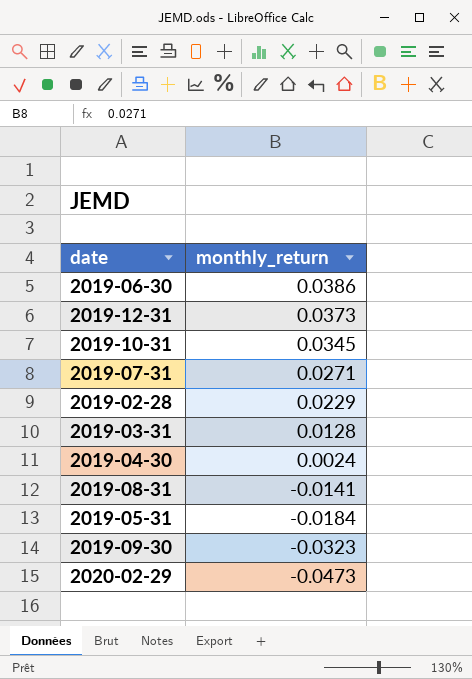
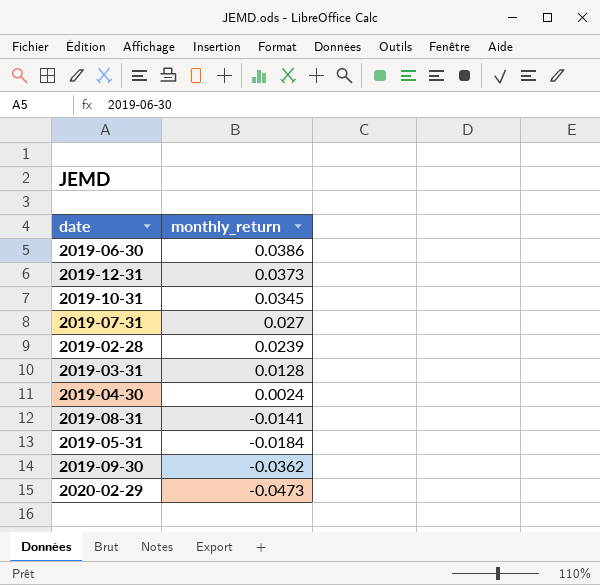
2019-07-31 | monthly_return: 0.0271 -> 0.027
2019-02-28 | monthly_return: 0.0229 -> 0.0239
2019-09-30 | monthly_return: -0.0323 -> -0.0362

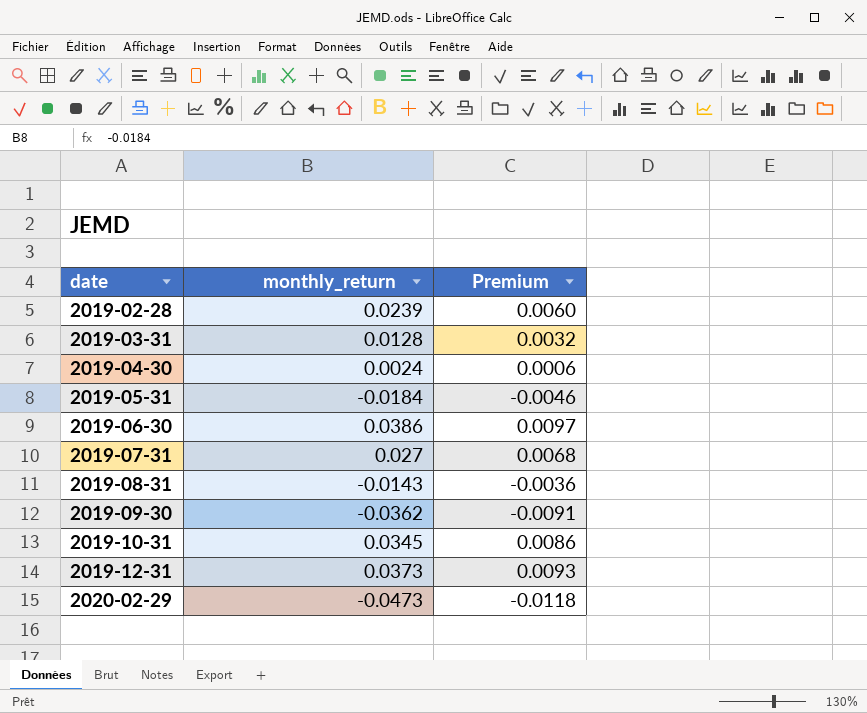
row order: monthly_return descending -> date ascending
column Premium | formula: none -> [monthly_return] * 0.25
2019-08-31 | monthly_return: -0.0141 -> -0.0143

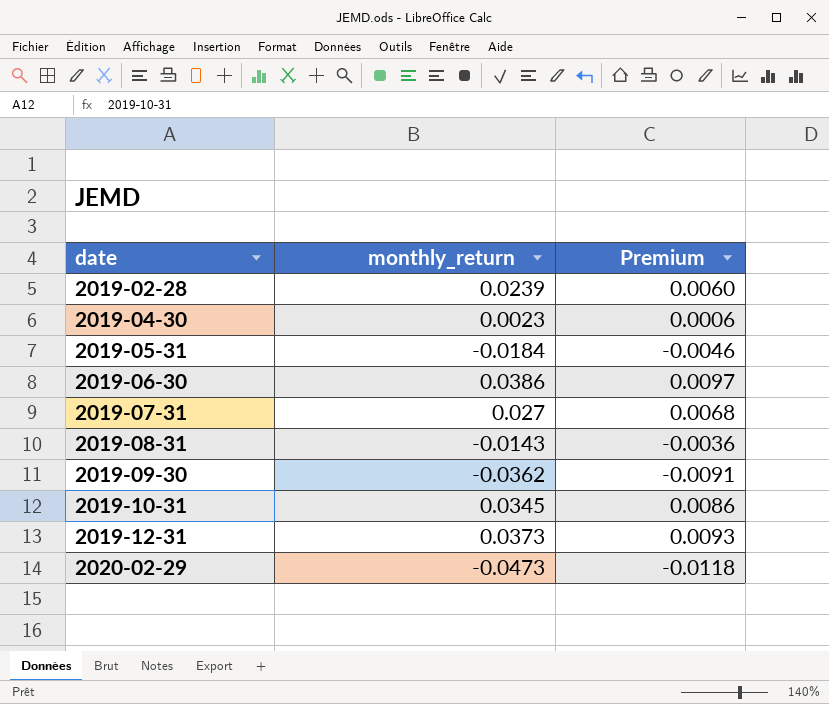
row 2019-03-31: 0.0128 | 0.0032 -> none
2019-04-30 | monthly_return: 0.0024 -> 0.0023

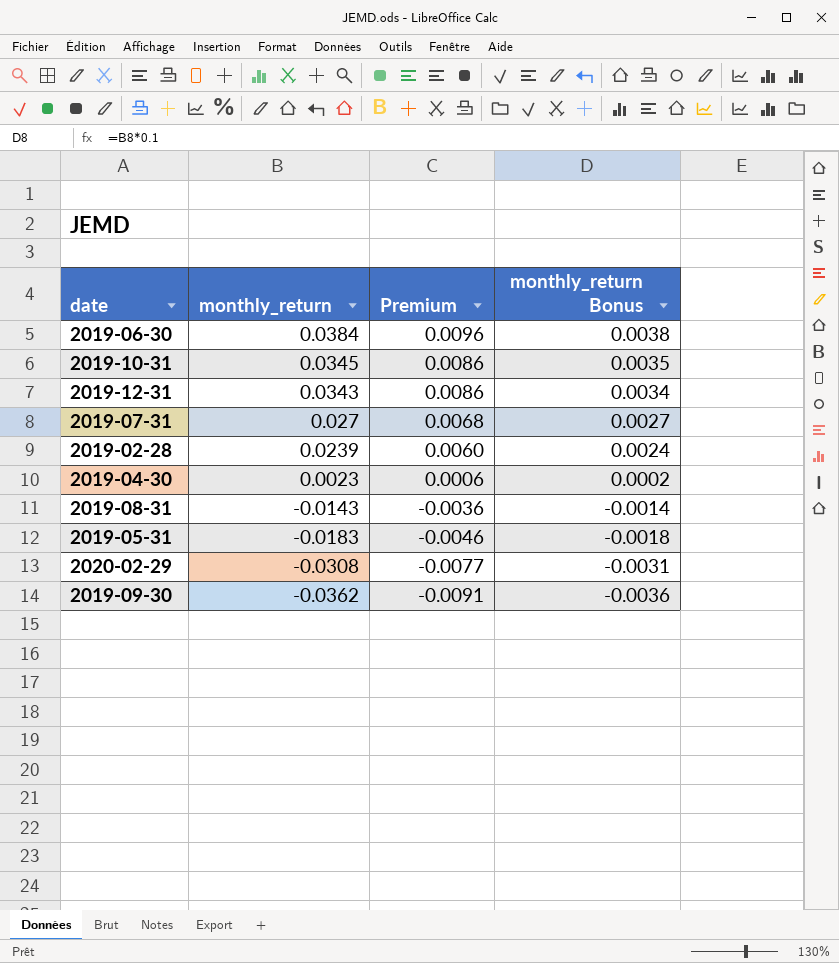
row order: date ascending -> monthly_return descending
column monthly_return Bonus | formula: none -> [monthly_return] * 0.1
2019-06-30 | monthly_return: 0.0386 -> 0.0384
2019-06-30 | Premium: 0.0097 -> 0.0096
2019-12-31 | monthly_return: 0.0373 -> 0.0343
2019-12-31 | Premium: 0.0093 -> 0.0086
2019-05-31 | monthly_return: -0.0184 -> -0.0183
2020-02-29 | monthly_return: -0.0473 -> -0.0308
2020-02-29 | Premium: -0.0118 -> -0.0077

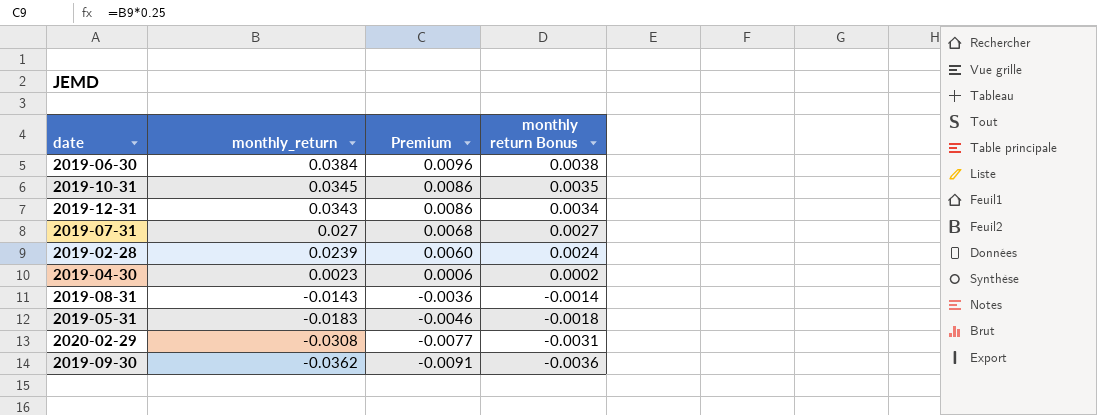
column name: monthly_return Bonus -> monthly return Bonus

